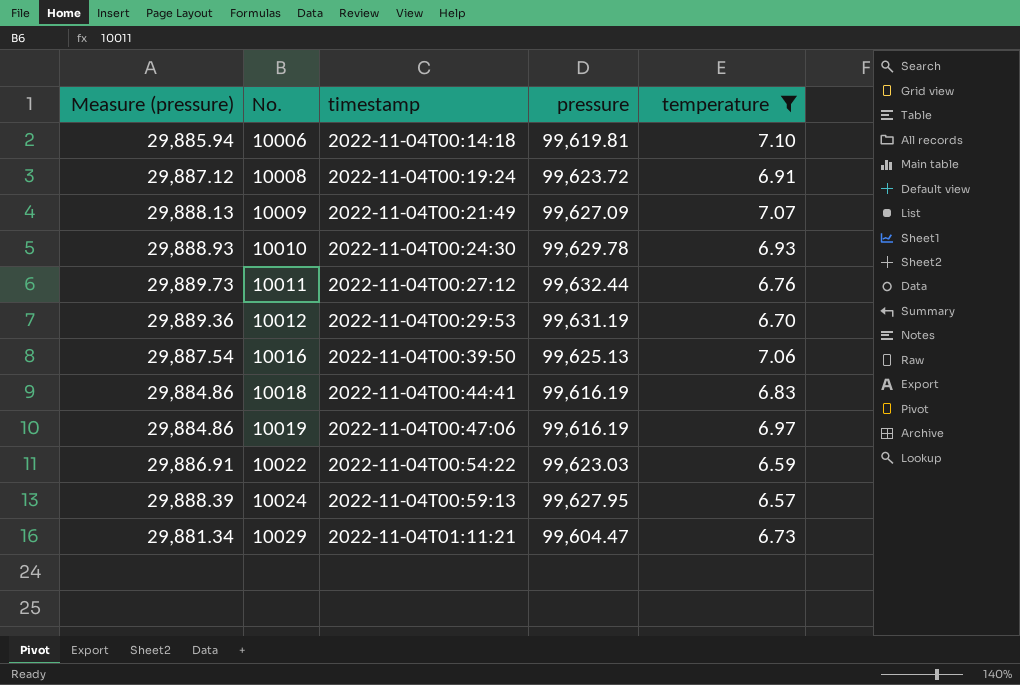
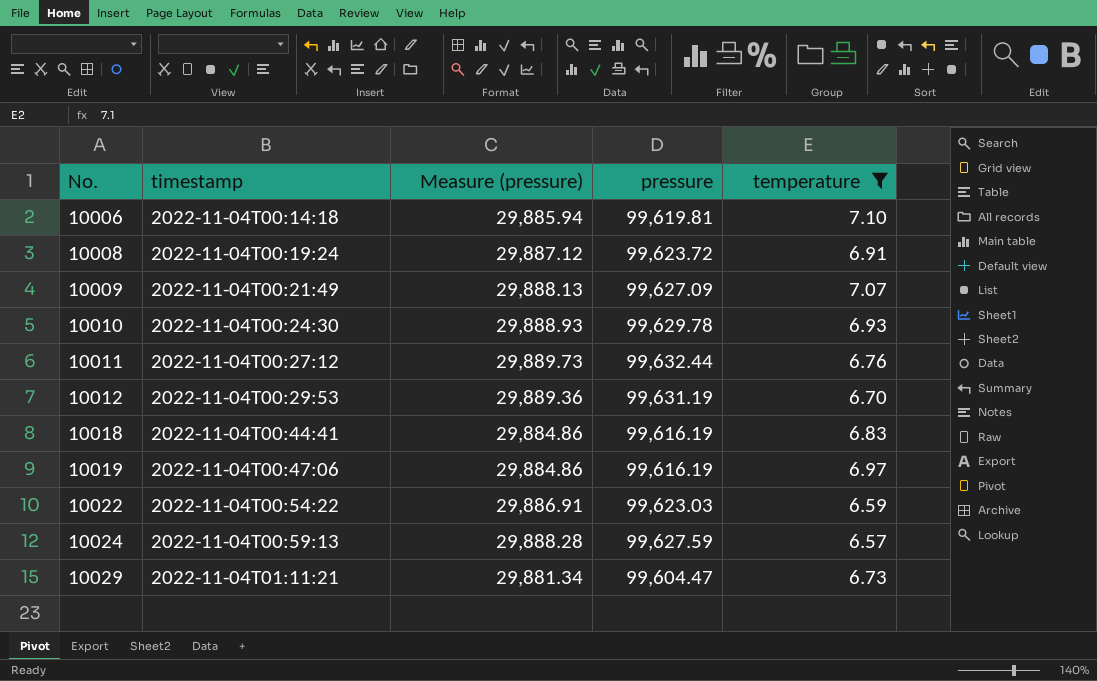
column Measure (pressure) | position: 1 -> 3
row 10016: 29,887.54 | 2022-11-04T00:39:50 | 99,625.13 | 7.06 -> none
10024 | Measure (pressure): 29,888.39 -> 29,888.28
10024 | pressure: 99,627.95 -> 99,627.59

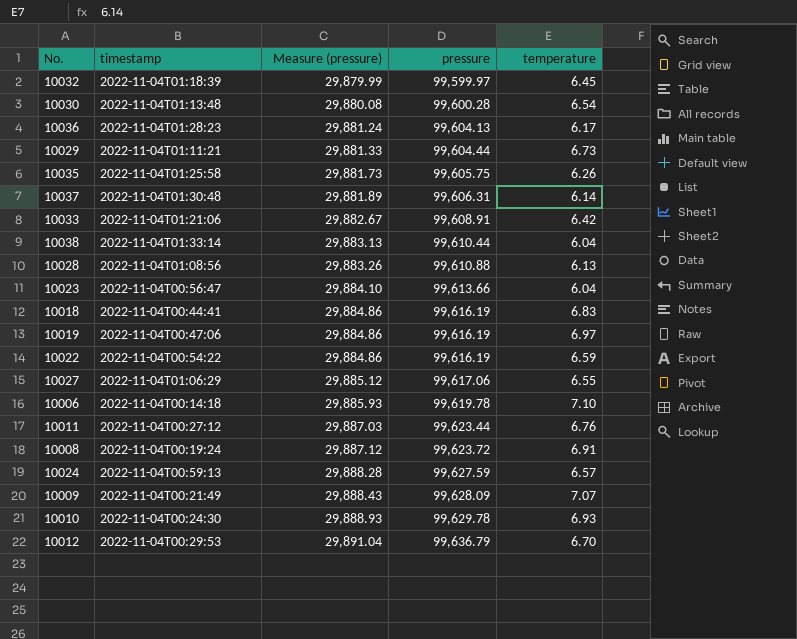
filter: temperature >= 6.57 -> none
row order: No. ascending -> Measure (pressure) ascending
10029 | Measure (pressure): 29,881.34 -> 29,881.33
10029 | pressure: 99,604.47 -> 99,604.44
10022 | Measure (pressure): 29,886.91 -> 29,884.86
10022 | pressure: 99,623.03 -> 99,616.19
10006 | Measure (pressure): 29,885.94 -> 29,885.93
10006 | pressure: 99,619.81 -> 99,619.78
10011 | Measure (pressure): 29,889.73 -> 29,887.03
10011 | pressure: 99,632.44 -> 99,623.44
10009 | Measure (pressure): 29,888.13 -> 29,888.43
10009 | pressure: 99,627.09 -> 99,628.09
10012 | Measure (pressure): 29,889.36 -> 29,891.04
10012 | pressure: 99,631.19 -> 99,636.79

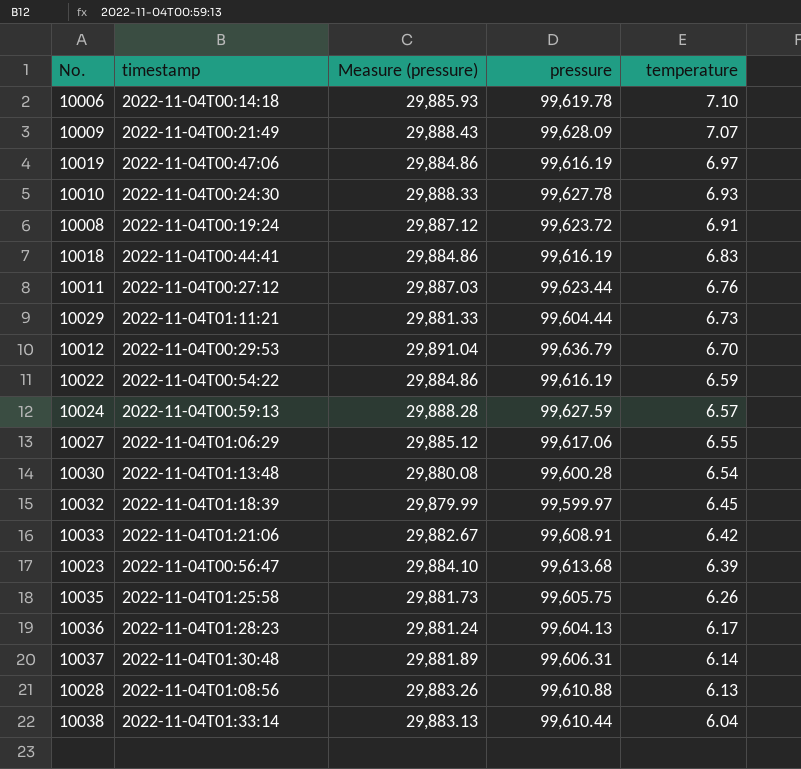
row order: Measure (pressure) ascending -> temperature descending
10010 | Measure (pressure): 29,888.93 -> 29,888.33
10010 | pressure: 99,629.78 -> 99,627.78
10023 | pressure: 99,613.66 -> 99,613.68
10023 | temperature: 6.04 -> 6.39

